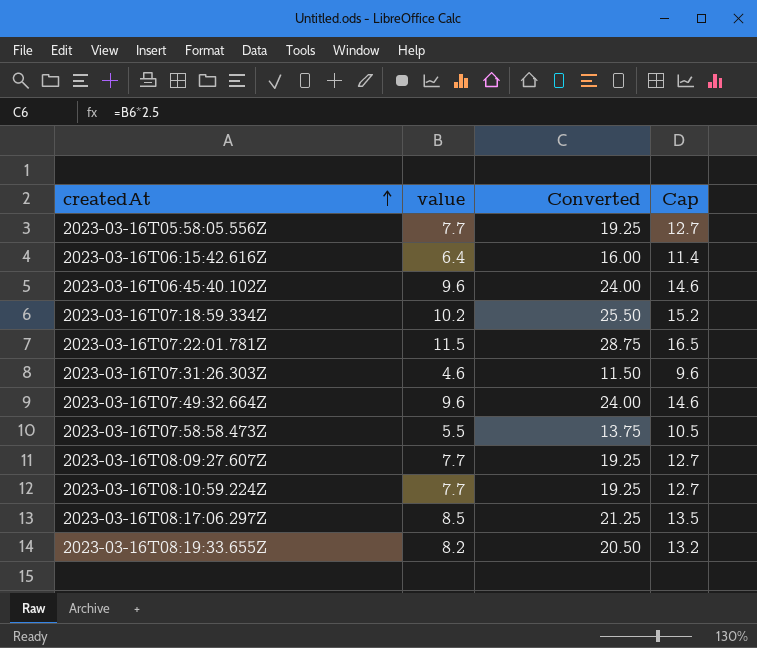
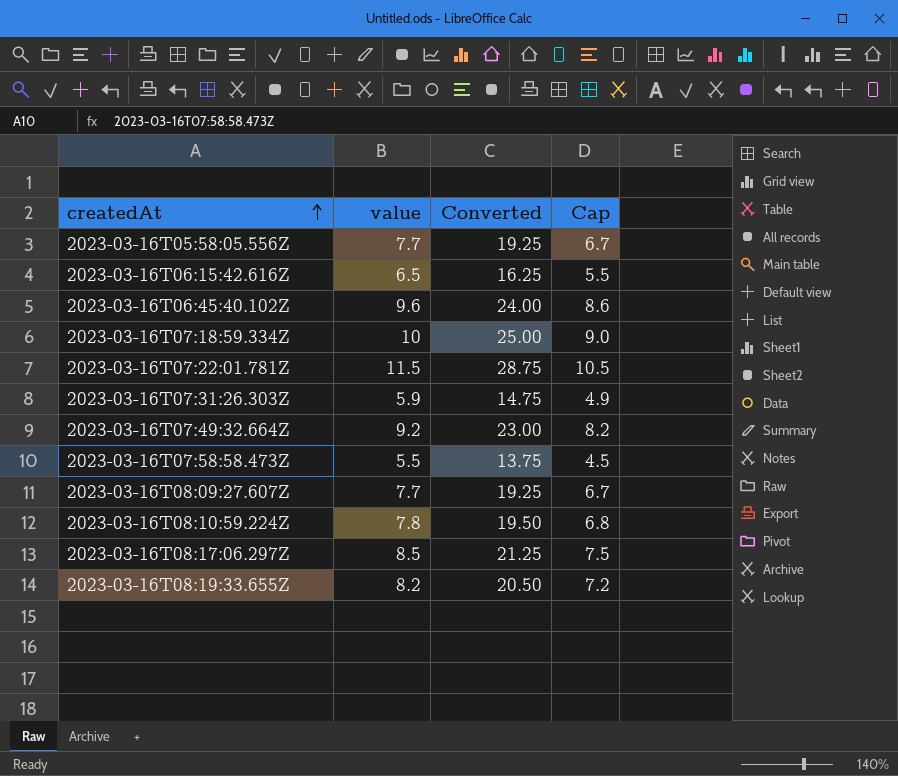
column Cap | formula: [value] + 5 -> [value] - 1
2023-03-16T06:15:42.616Z | value: 6.4 -> 6.5
2023-03-16T06:15:42.616Z | Converted: 16.00 -> 16.25
2023-03-16T07:18:59.334Z | value: 10.2 -> 10
2023-03-16T07:18:59.334Z | Converted: 25.50 -> 25.00
2023-03-16T07:31:26.303Z | value: 4.6 -> 5.9
2023-03-16T07:31:26.303Z | Converted: 11.50 -> 14.75
2023-03-16T07:49:32.664Z | value: 9.6 -> 9.2
2023-03-16T07:49:32.664Z | Converted: 24.00 -> 23.00
2023-03-16T08:10:59.224Z | value: 7.7 -> 7.8
2023-03-16T08:10:59.224Z | Converted: 19.25 -> 19.50

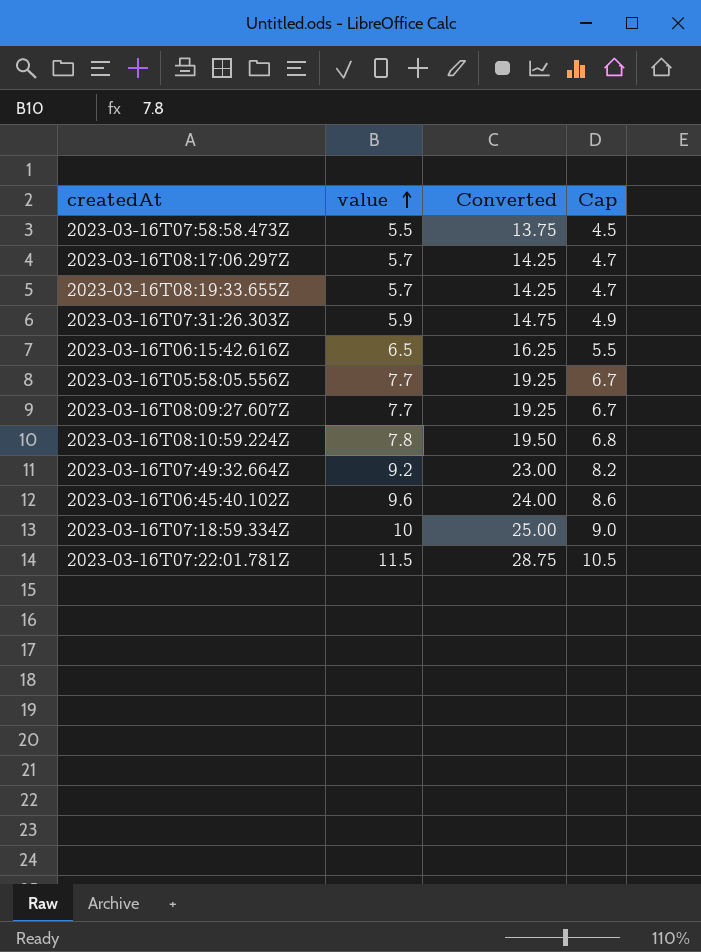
row order: createdAt ascending -> value ascending
2023-03-16T08:17:06.297Z | value: 8.5 -> 5.7
2023-03-16T08:17:06.297Z | Converted: 21.25 -> 14.25
2023-03-16T08:17:06.297Z | Cap: 7.5 -> 4.7
2023-03-16T08:19:33.655Z | value: 8.2 -> 5.7
2023-03-16T08:19:33.655Z | Converted: 20.50 -> 14.25
2023-03-16T08:19:33.655Z | Cap: 7.2 -> 4.7

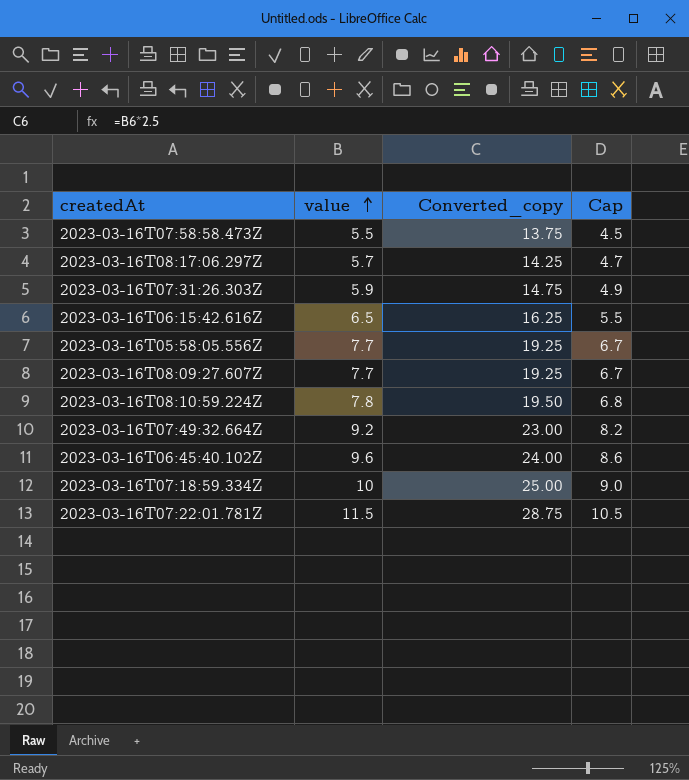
column name: Converted -> Converted_copy
row 2023-03-16T08:19:33.655Z: 5.7 | 14.25 | 4.7 -> none

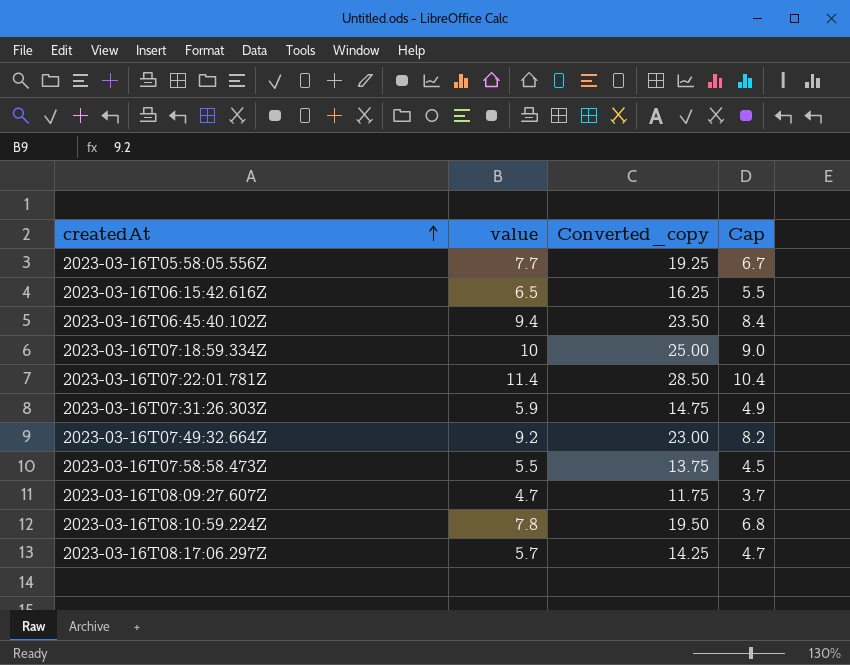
row order: value ascending -> createdAt ascending
2023-03-16T06:45:40.102Z | value: 9.6 -> 9.4
2023-03-16T06:45:40.102Z | Converted_copy: 24.00 -> 23.50
2023-03-16T06:45:40.102Z | Cap: 8.6 -> 8.4
2023-03-16T07:22:01.781Z | value: 11.5 -> 11.4
2023-03-16T07:22:01.781Z | Converted_copy: 28.75 -> 28.50
2023-03-16T07:22:01.781Z | Cap: 10.5 -> 10.4
2023-03-16T08:09:27.607Z | value: 7.7 -> 4.7
2023-03-16T08:09:27.607Z | Converted_copy: 19.25 -> 11.75
2023-03-16T08:09:27.607Z | Cap: 6.7 -> 3.7

